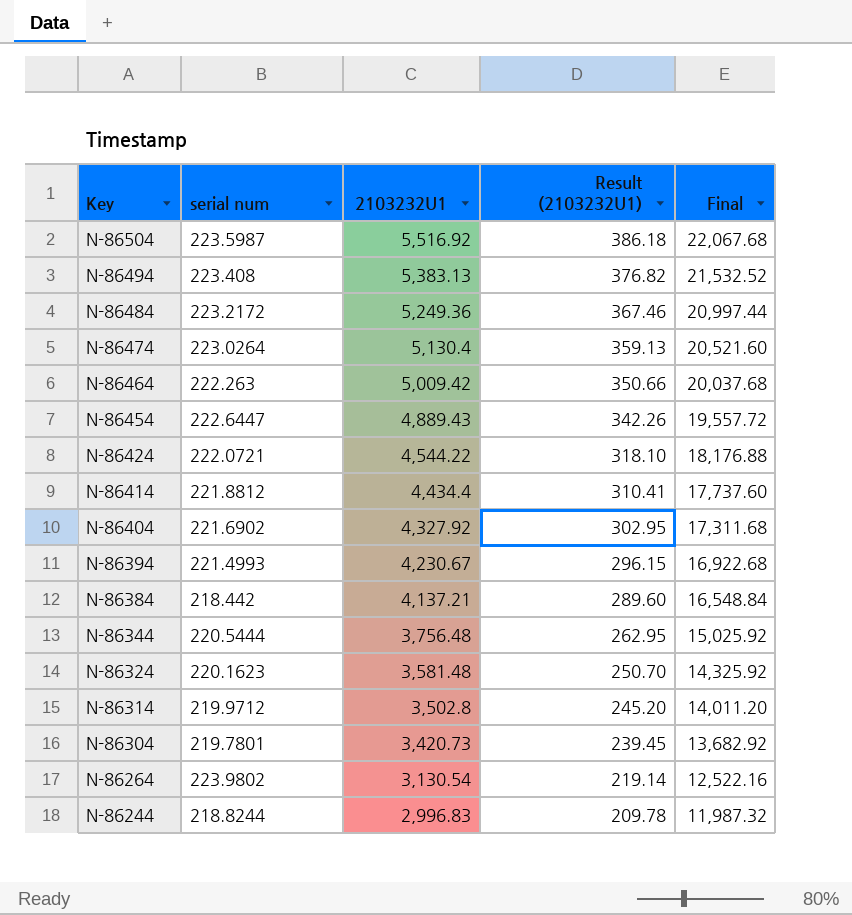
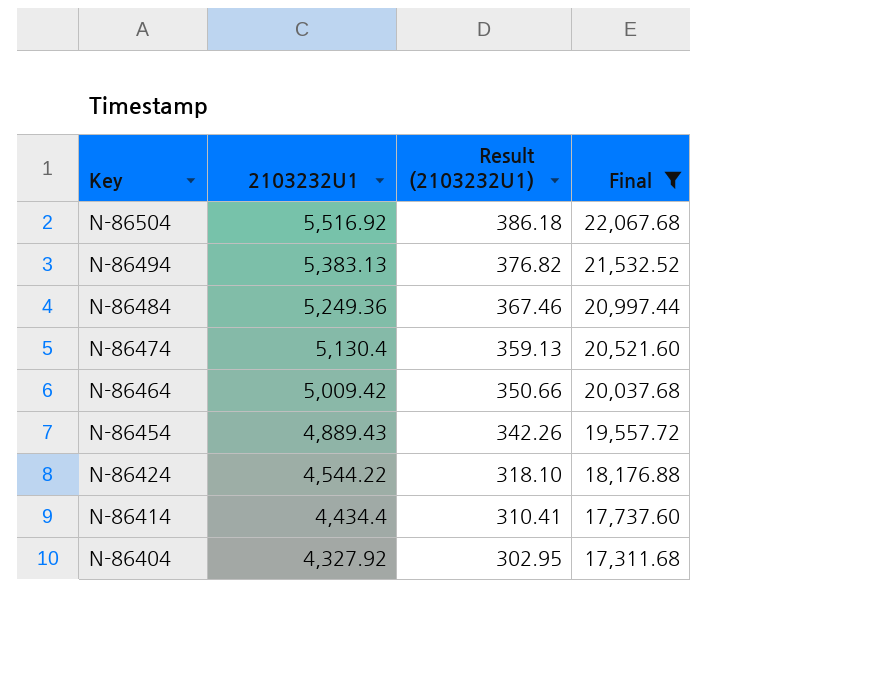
filter: none -> Final >= 17,311.68
column serial num | position: 2 -> none

